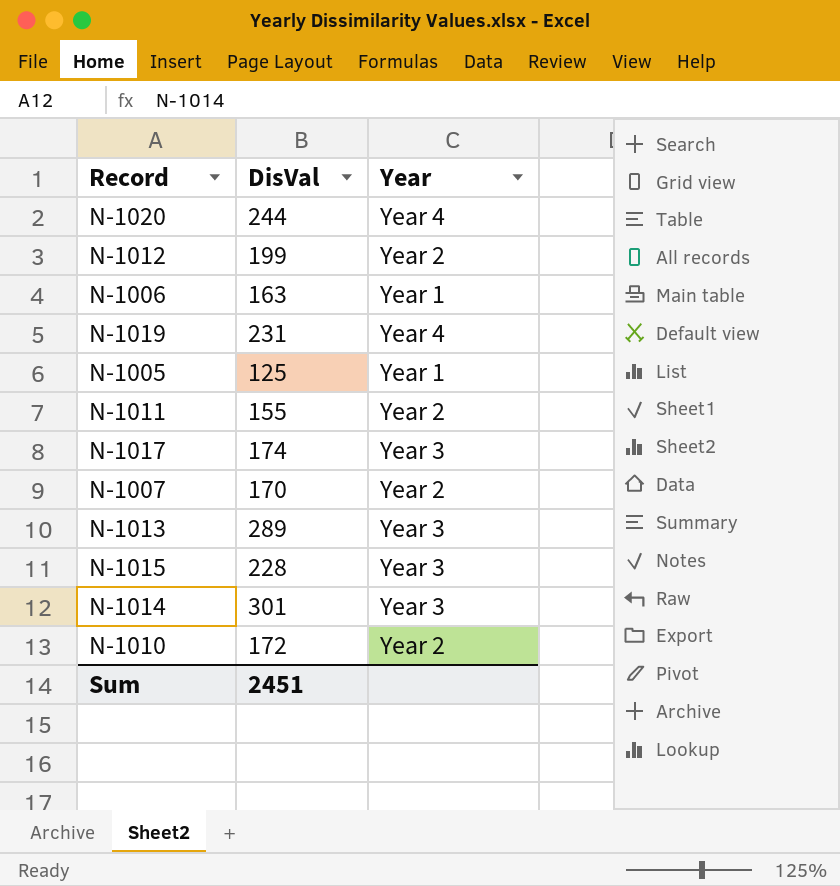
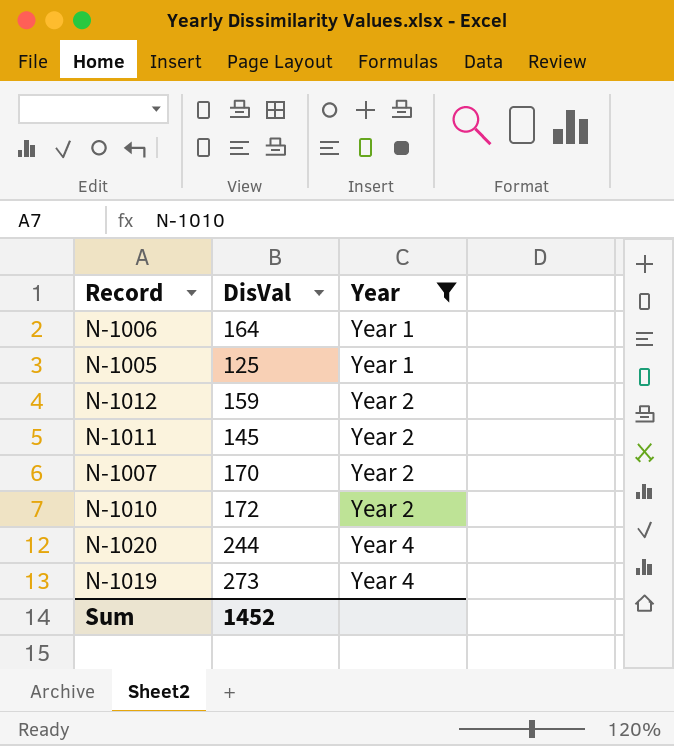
filter: none -> Year != Year 3
row order: none -> Year ascending
N-1006 | DisVal: 163 -> 164
N-1012 | DisVal: 199 -> 159
N-1011 | DisVal: 155 -> 145
N-1019 | DisVal: 231 -> 273
Sum | DisVal: 2451 -> 1452

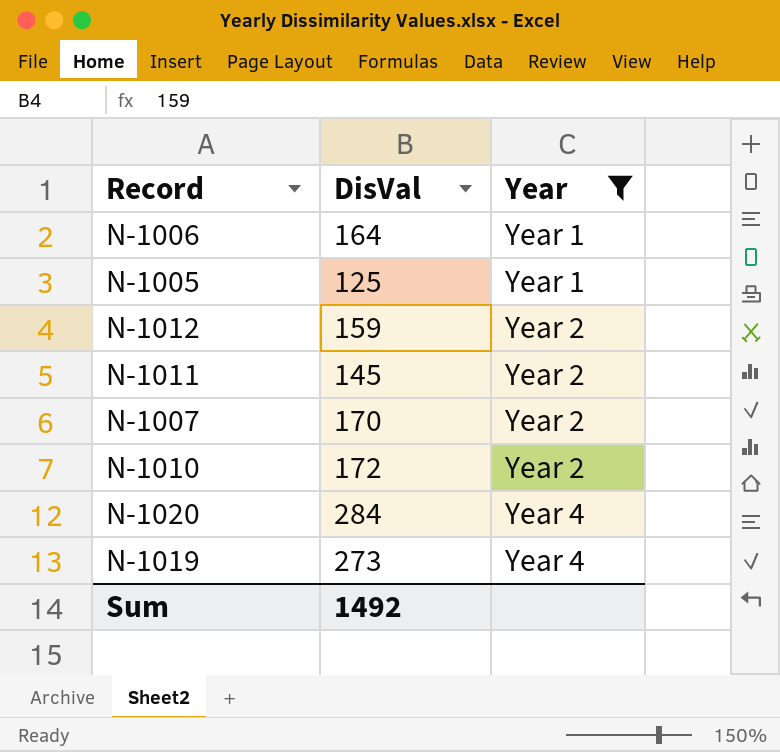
N-1020 | DisVal: 244 -> 284
Sum | DisVal: 1452 -> 1492

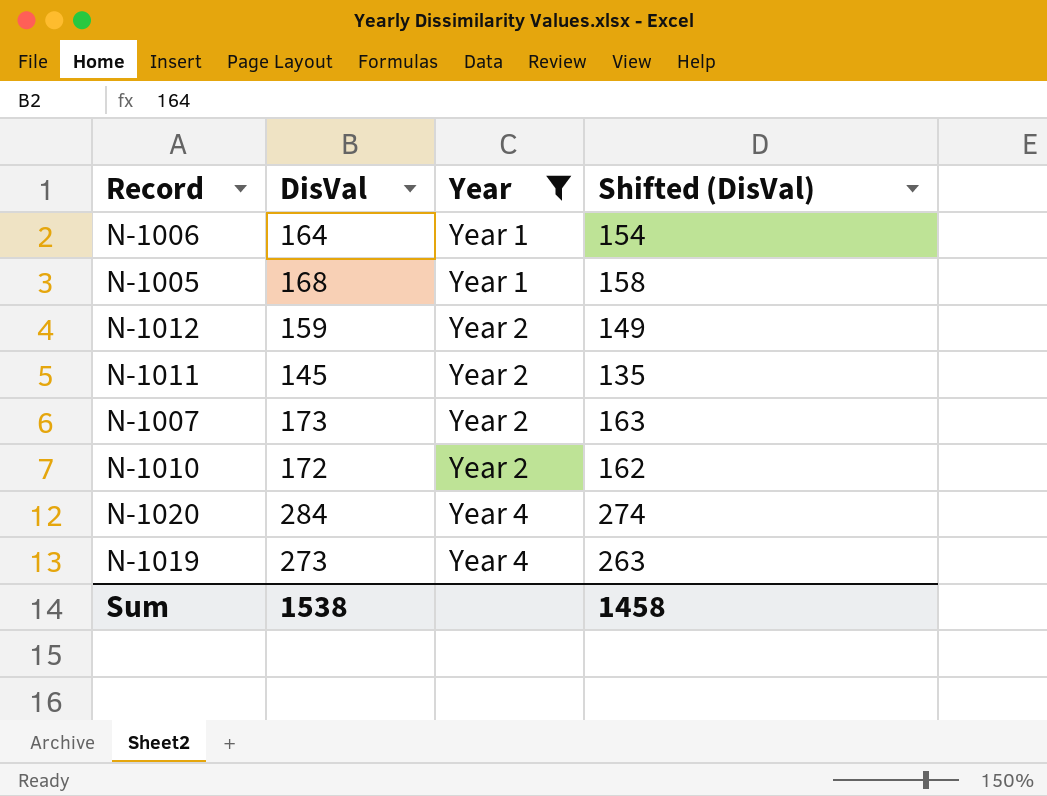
column Shifted (DisVal) | formula: none -> [DisVal] - 10
N-1005 | DisVal: 125 -> 168
N-1007 | DisVal: 170 -> 173
Sum | DisVal: 1492 -> 1538

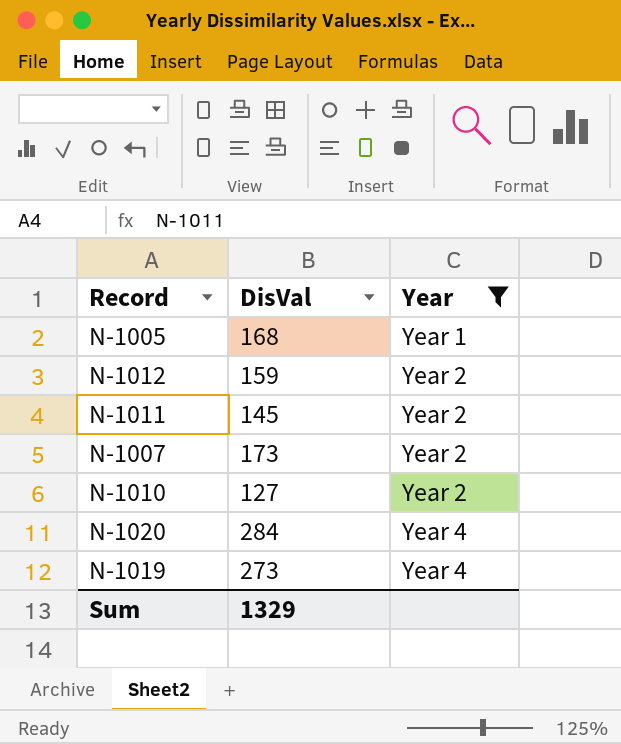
column Shifted (DisVal) | formula: [DisVal] - 10 -> none
row N-1006: 164 | Year 1 | 154 -> none
N-1010 | DisVal: 172 -> 127
Sum | DisVal: 1538 -> 1329

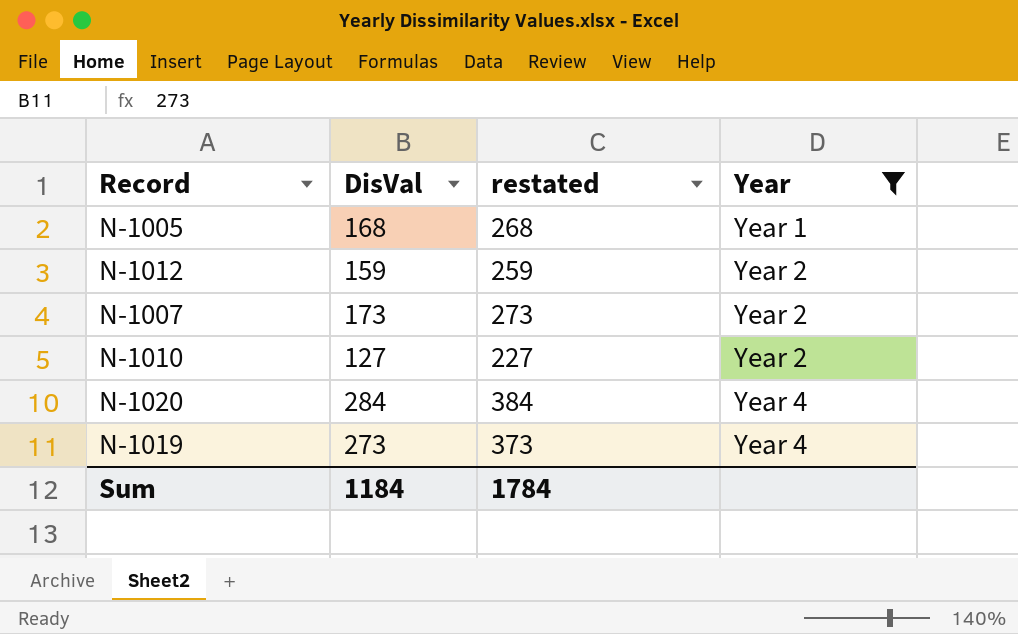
column restated | formula: none -> [DisVal] + 100
row N-1011: 145 | Year 2 -> none
Sum | DisVal: 1329 -> 1184

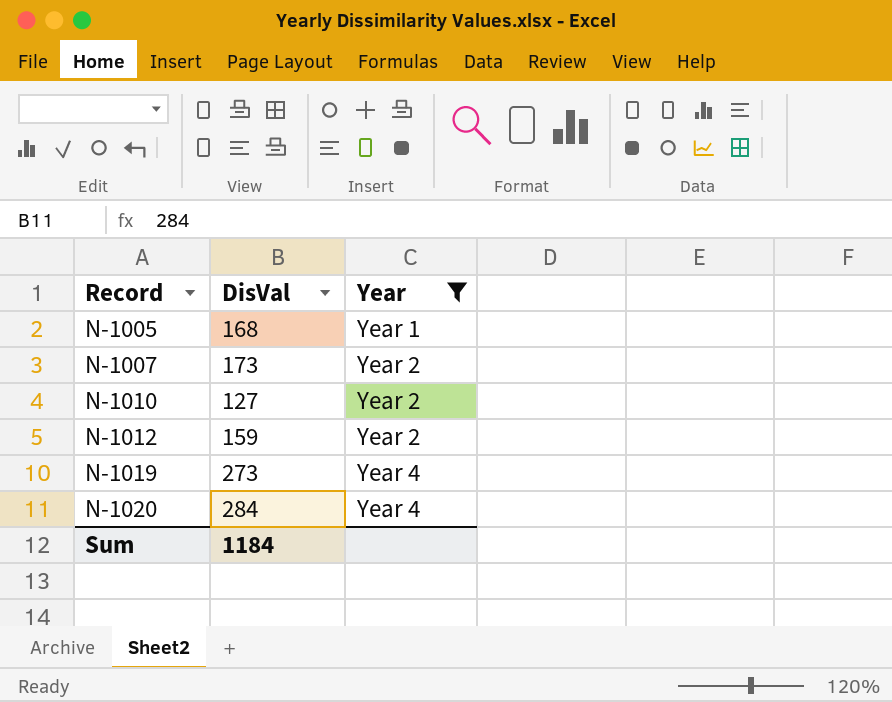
row order: Year ascending -> Record ascending
column restated | formula: [DisVal] + 100 -> none

